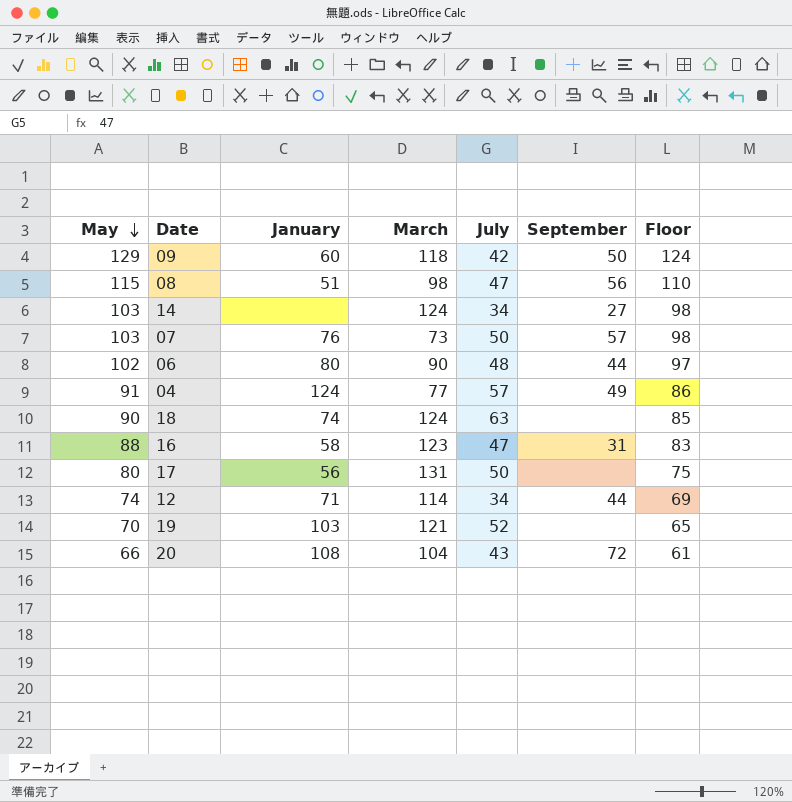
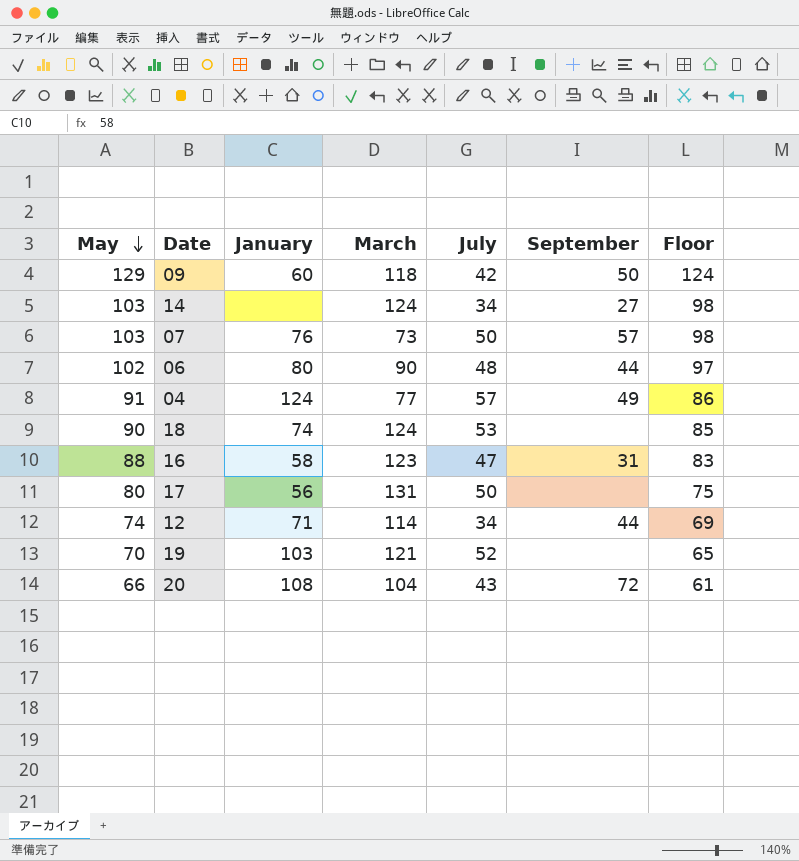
row 08: 115 | 51 | 98 | 47 | 56 | 110 -> none
18 | July: 63 -> 53

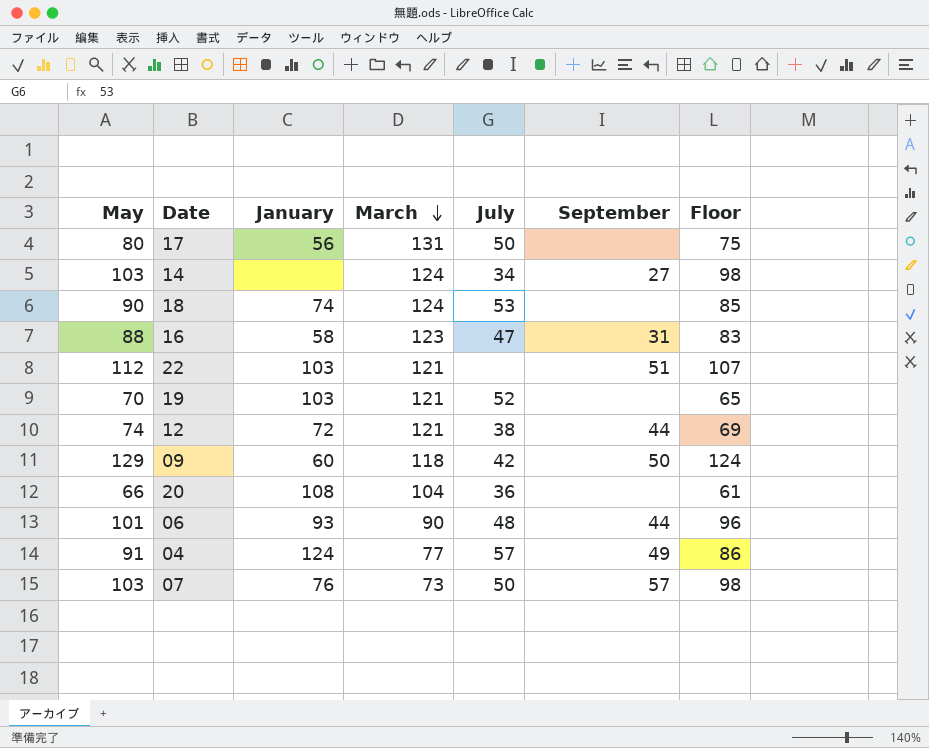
row order: May descending -> March descending
row 22: none -> 112 | 103 | 121 | none | 51 | 107
12 | January: 71 -> 72
12 | March: 114 -> 121
12 | July: 34 -> 38
20 | July: 43 -> 36
20 | September: 72 -> none
06 | May: 102 -> 101
06 | January: 80 -> 93
06 | Floor: 97 -> 96

